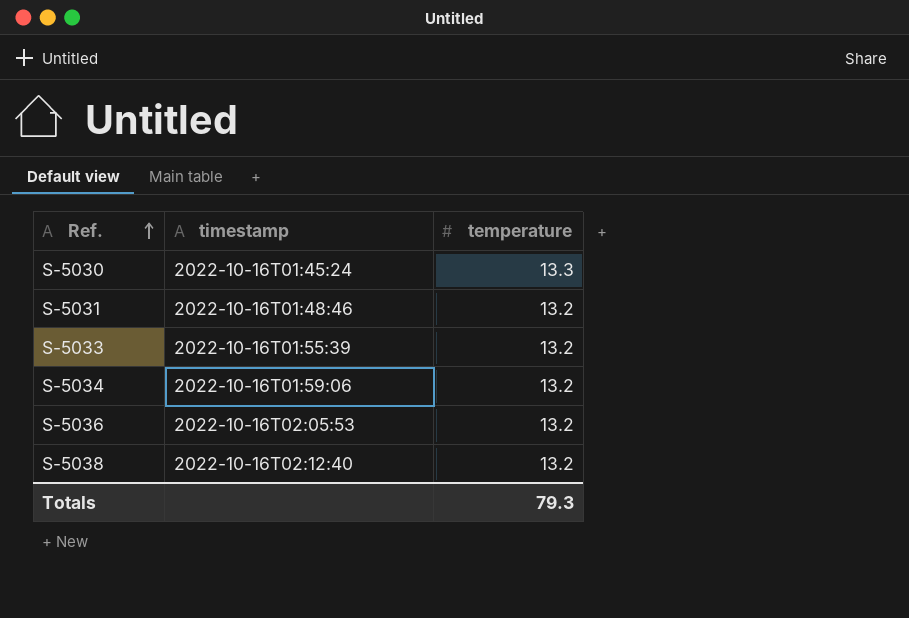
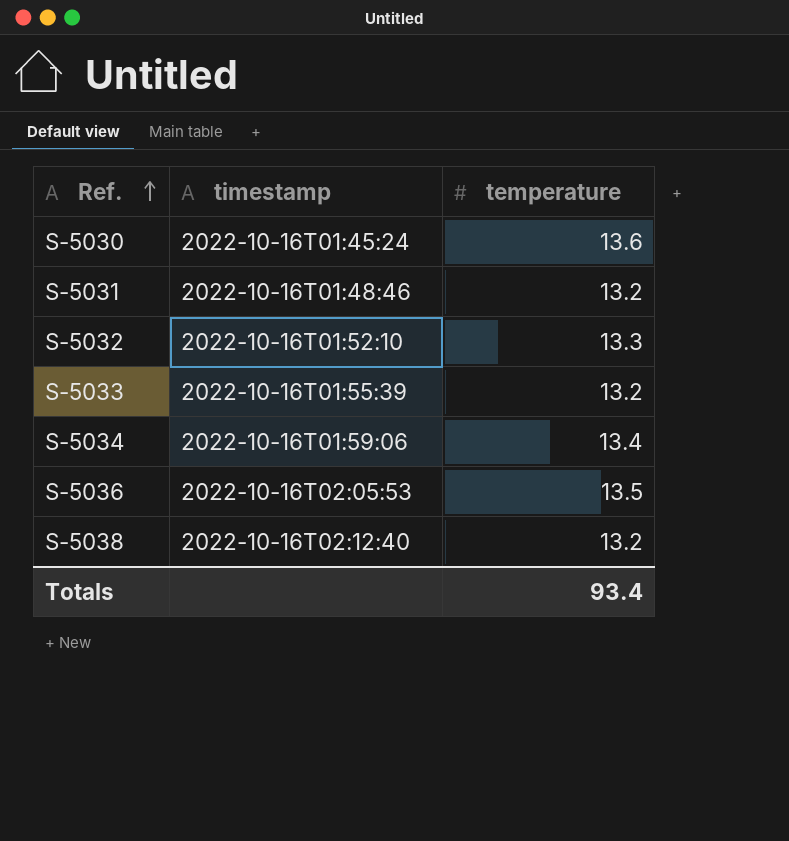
S-5030 | temperature: 13.3 -> 13.6
row S-5032: none -> 2022-10-16T01:52:10 | 13.3
S-5034 | temperature: 13.2 -> 13.4
S-5036 | temperature: 13.2 -> 13.5
Totals | temperature: 79.3 -> 93.4

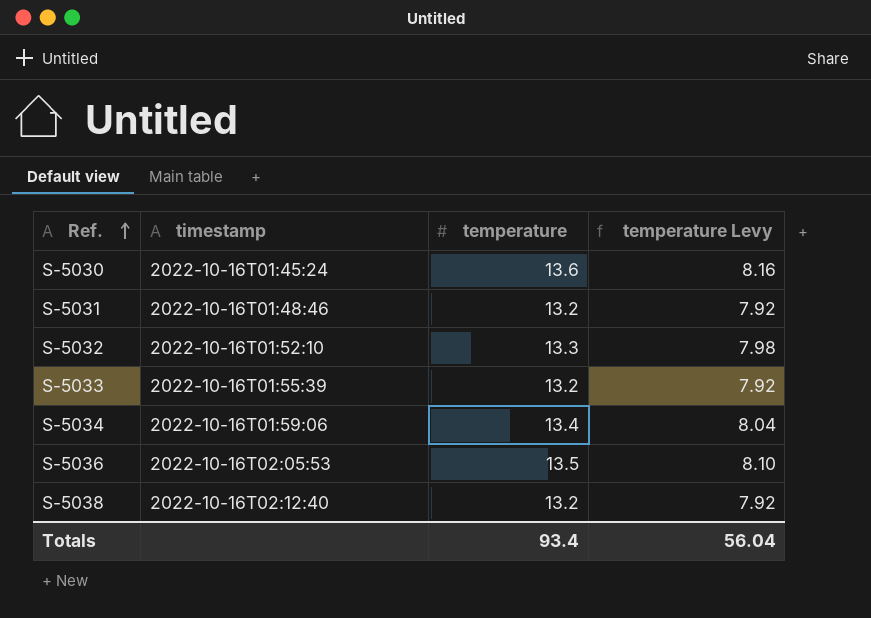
column temperature Levy | formula: none -> [temperature] * 0.6

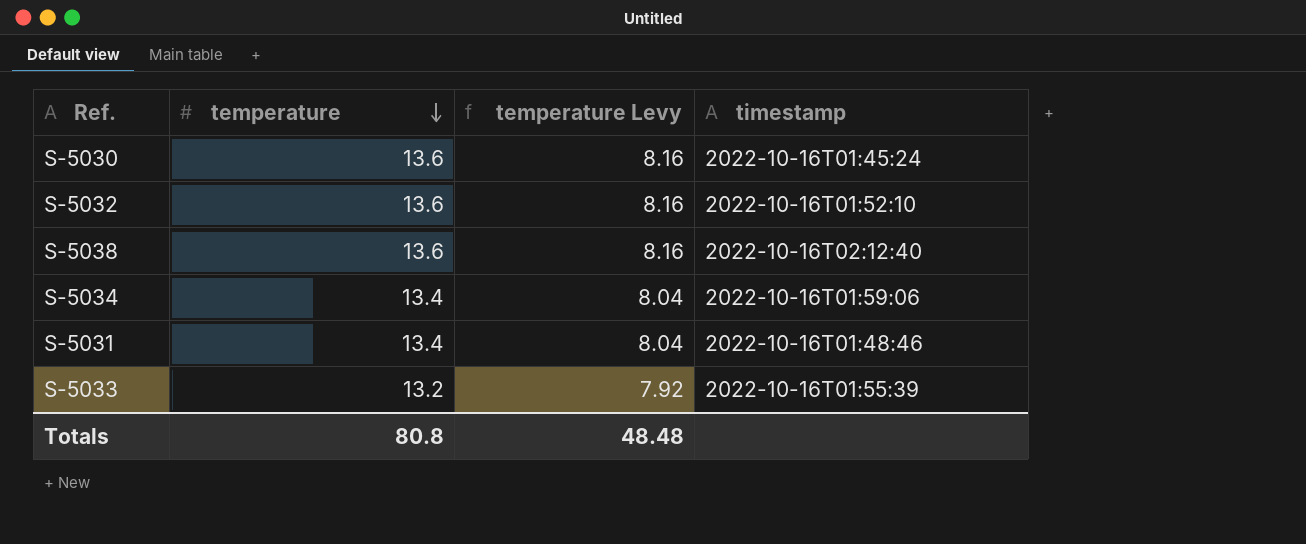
row order: Ref. ascending -> temperature descending
column timestamp | position: 2 -> 4
row S-5036: 2022-10-16T02:05:53 | 13.5 | 8.10 -> none
S-5032 | temperature: 13.3 -> 13.6
S-5032 | temperature Levy: 7.98 -> 8.16
S-5038 | temperature: 13.2 -> 13.6
S-5038 | temperature Levy: 7.92 -> 8.16
S-5031 | temperature: 13.2 -> 13.4
S-5031 | temperature Levy: 7.92 -> 8.04
Totals | temperature: 93.4 -> 80.8
Totals | temperature Levy: 56.04 -> 48.48

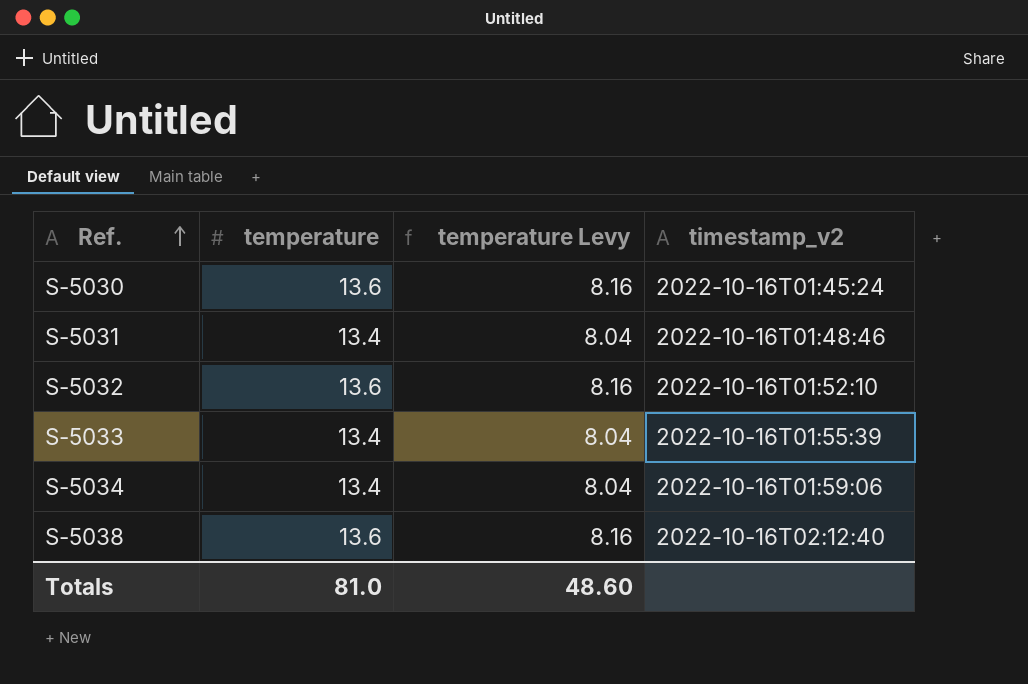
row order: temperature descending -> Ref. ascending
column name: timestamp -> timestamp_v2
S-5033 | temperature: 13.2 -> 13.4
S-5033 | temperature Levy: 7.92 -> 8.04
Totals | temperature: 80.8 -> 81.0
Totals | temperature Levy: 48.48 -> 48.60

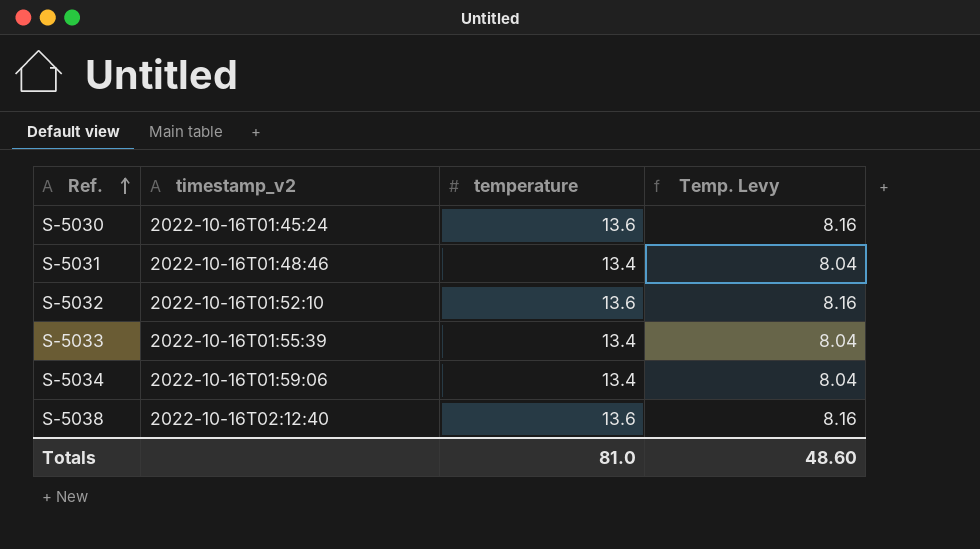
column timestamp_v2 | position: 4 -> 2
column name: temperature Levy -> Temp. Levy

